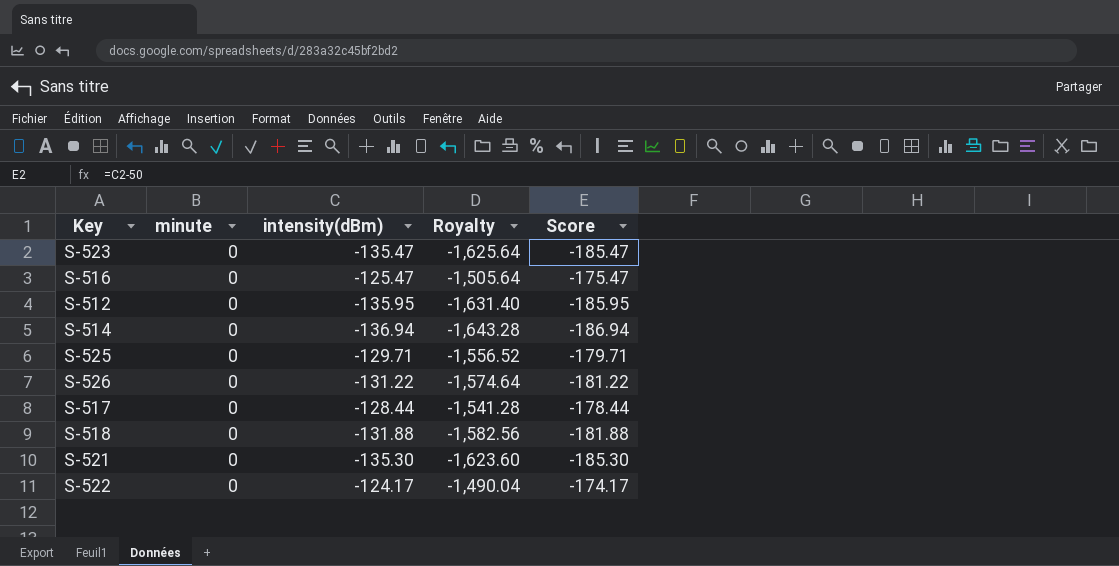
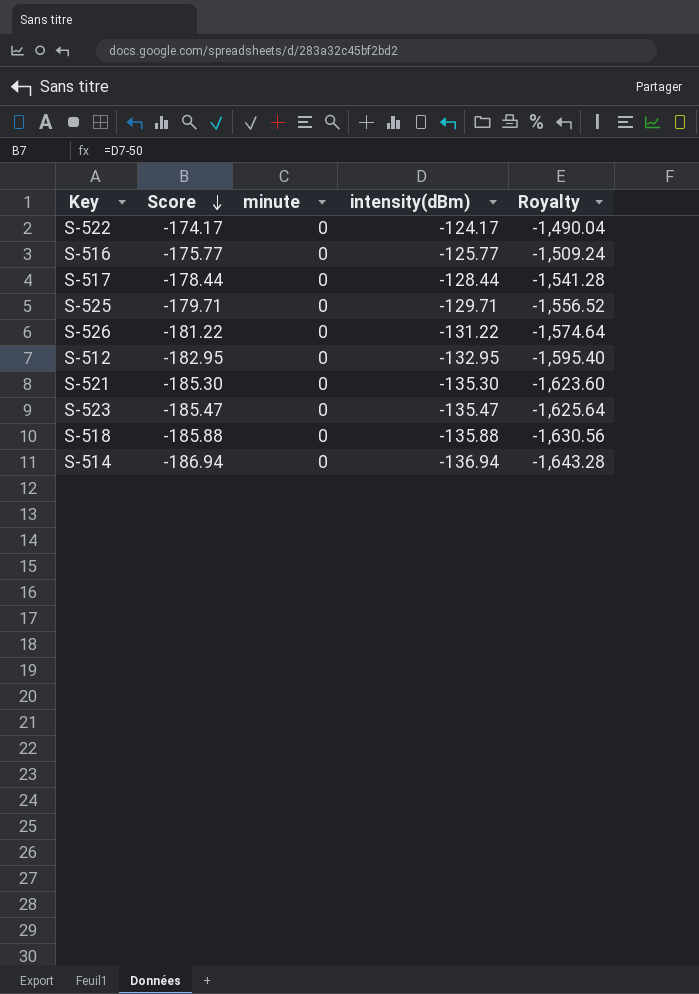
row order: none -> Score descending
column Score | position: 5 -> 2
S-516 | Score: -175.47 -> -175.77
S-516 | intensity(dBm): -125.47 -> -125.77
S-516 | Royalty: -1,505.64 -> -1,509.24
S-512 | Score: -185.95 -> -182.95
S-512 | intensity(dBm): -135.95 -> -132.95
S-512 | Royalty: -1,631.40 -> -1,595.40
S-518 | Score: -181.88 -> -185.88
S-518 | intensity(dBm): -131.88 -> -135.88
S-518 | Royalty: -1,582.56 -> -1,630.56

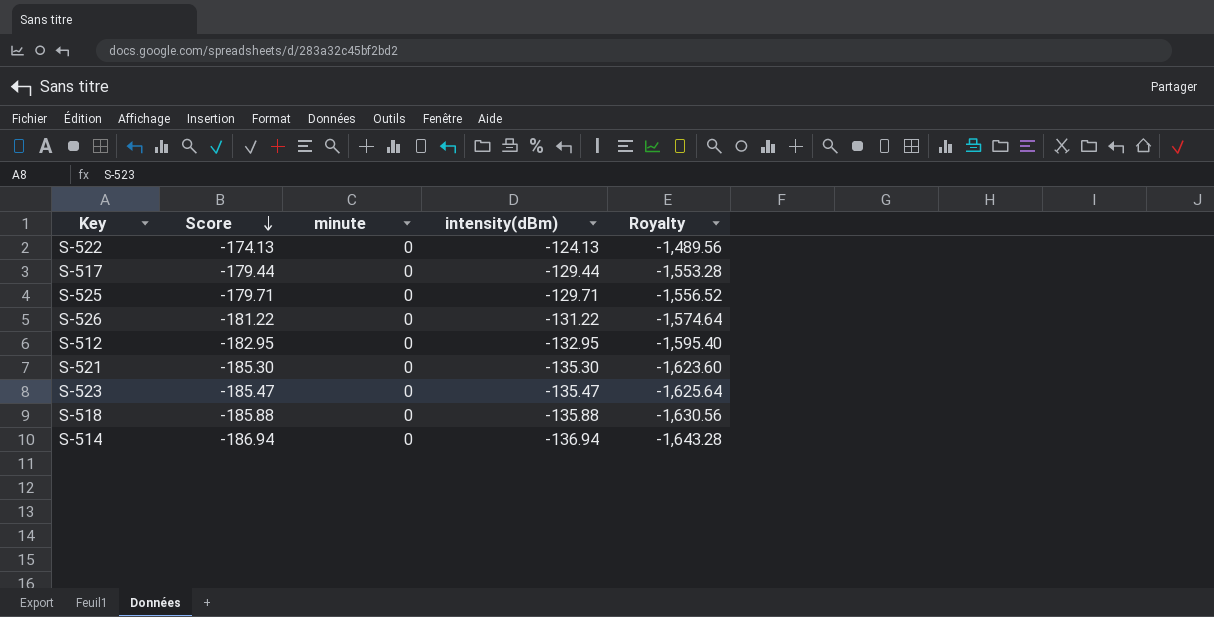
row S-516: -175.77 | 0 | -125.77 | -1,509.24 -> none
S-522 | Score: -174.17 -> -174.13
S-522 | intensity(dBm): -124.17 -> -124.13
S-522 | Royalty: -1,490.04 -> -1,489.56
S-517 | Score: -178.44 -> -179.44
S-517 | intensity(dBm): -128.44 -> -129.44
S-517 | Royalty: -1,541.28 -> -1,553.28

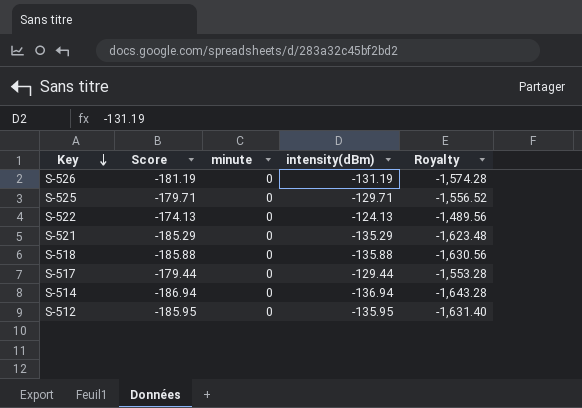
row order: Score descending -> Key descending
row S-523: -185.47 | 0 | -135.47 | -1,625.64 -> none
S-526 | Score: -181.22 -> -181.19
S-526 | intensity(dBm): -131.22 -> -131.19
S-526 | Royalty: -1,574.64 -> -1,574.28
S-521 | Score: -185.30 -> -185.29
S-521 | intensity(dBm): -135.30 -> -135.29
S-521 | Royalty: -1,623.60 -> -1,623.48
S-512 | Score: -182.95 -> -185.95
S-512 | intensity(dBm): -132.95 -> -135.95
S-512 | Royalty: -1,595.40 -> -1,631.40

